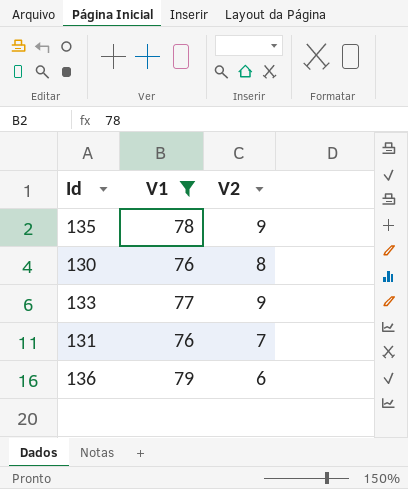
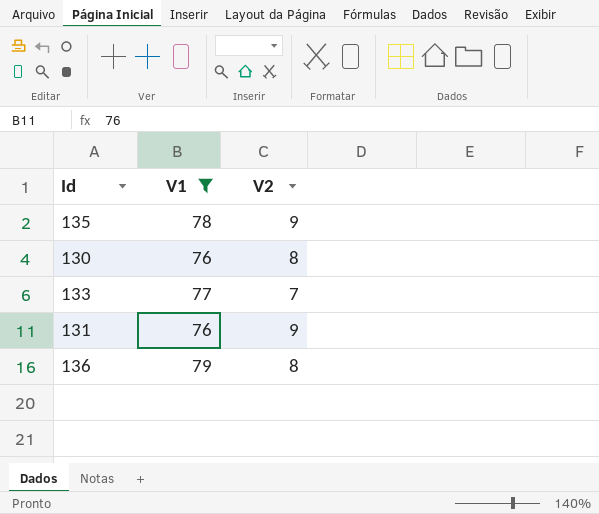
133 | V2: 9 -> 7
131 | V2: 7 -> 9
136 | V2: 6 -> 8

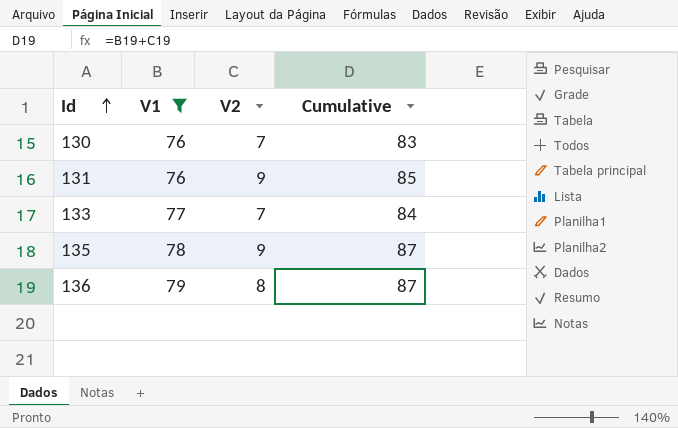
row order: none -> Id ascending
column Cumulative | formula: none -> [V1] + [V2]
130 | V2: 8 -> 7

